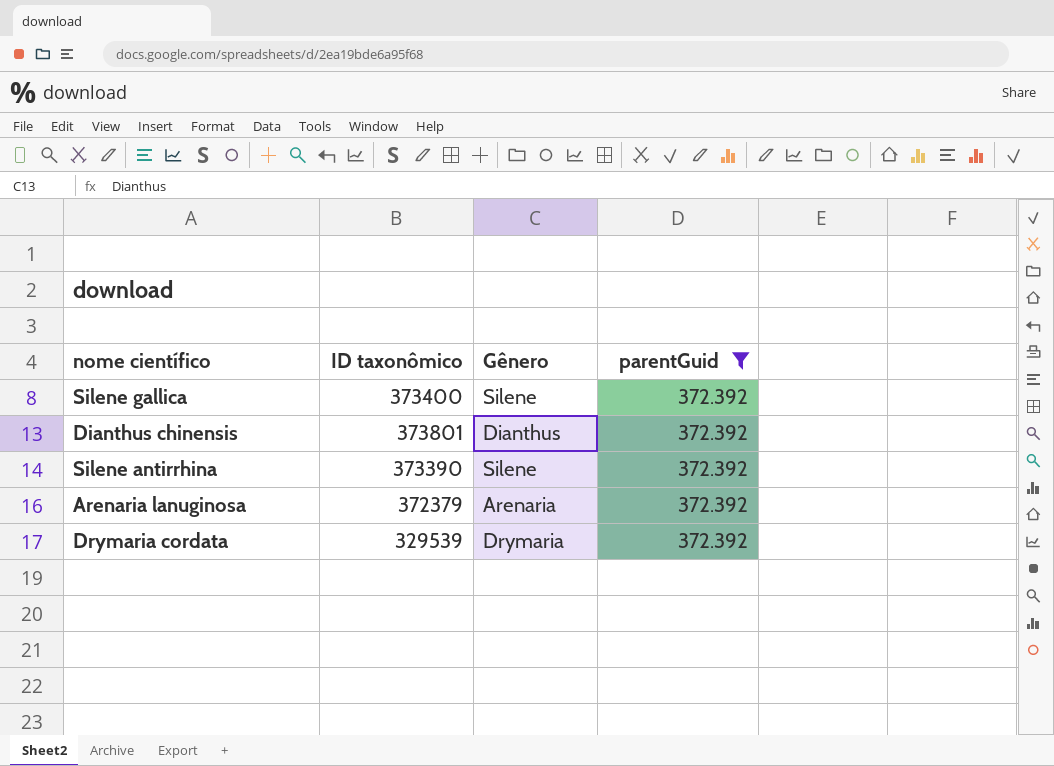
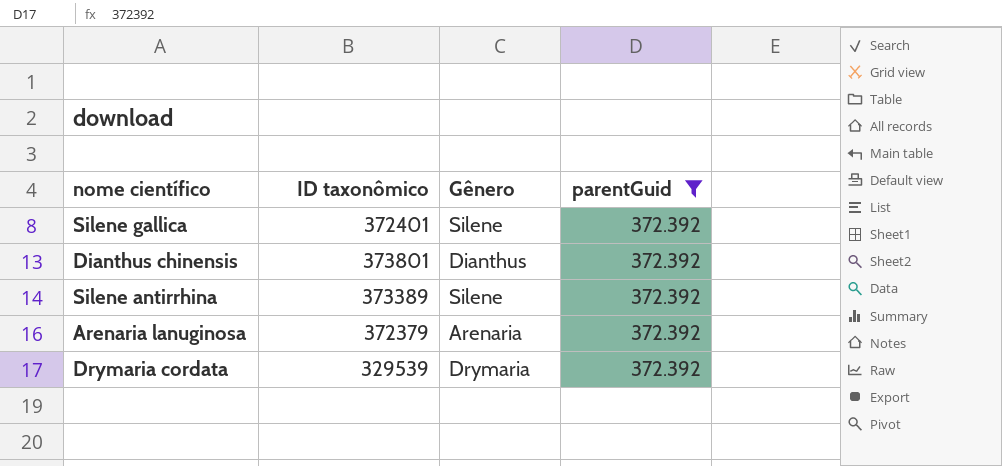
Silene gallica | ID taxonômico: 373400 -> 372401
Silene antirrhina | ID taxonômico: 373390 -> 373389

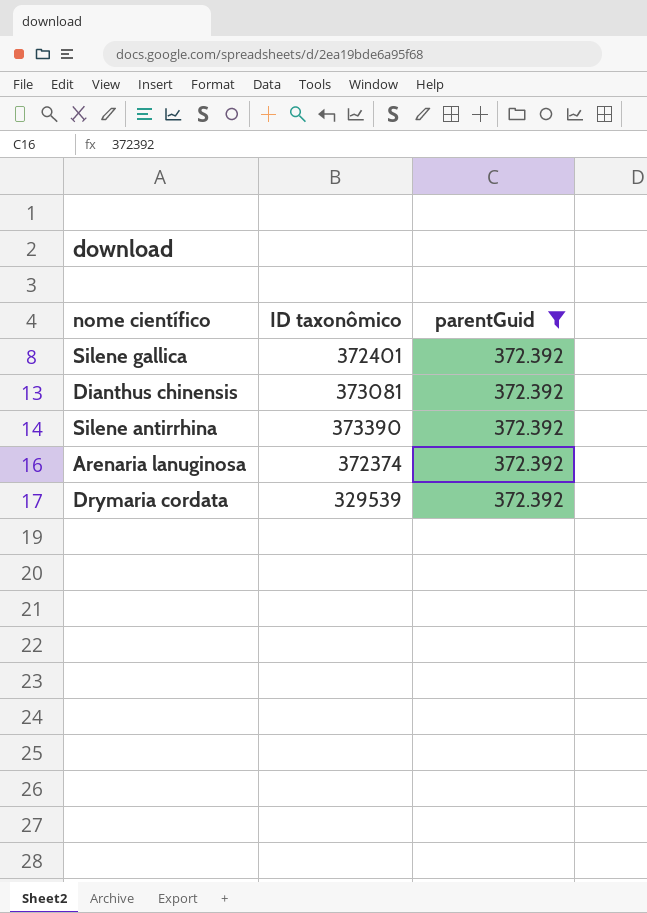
column Gênero | position: 3 -> none
Dianthus chinensis | ID taxonômico: 373801 -> 373081
Silene antirrhina | ID taxonômico: 373389 -> 373390
Arenaria lanuginosa | ID taxonômico: 372379 -> 372374

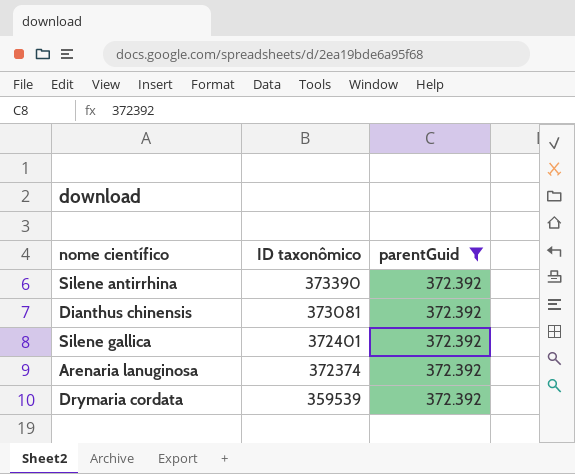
row order: none -> ID taxonômico descending
Drymaria cordata | ID taxonômico: 329539 -> 359539

